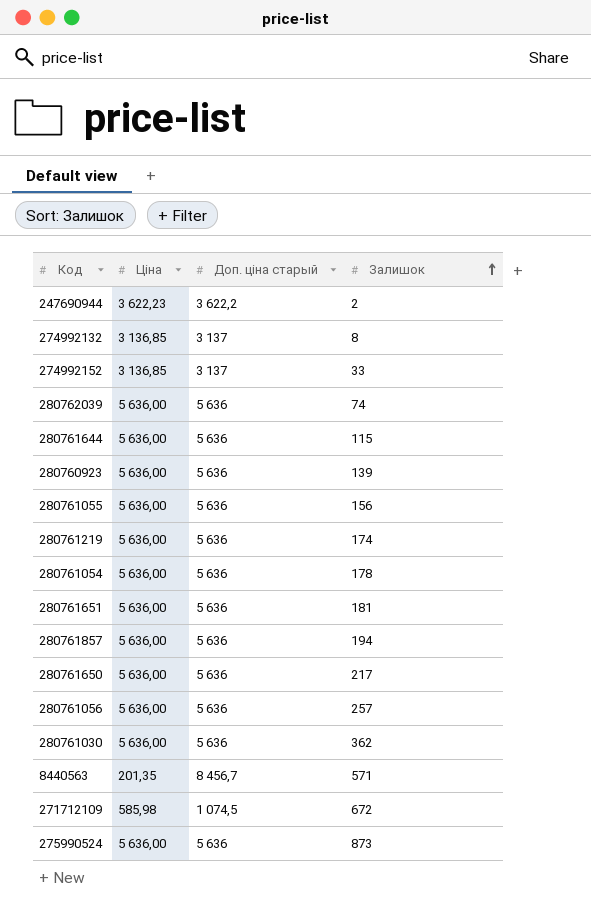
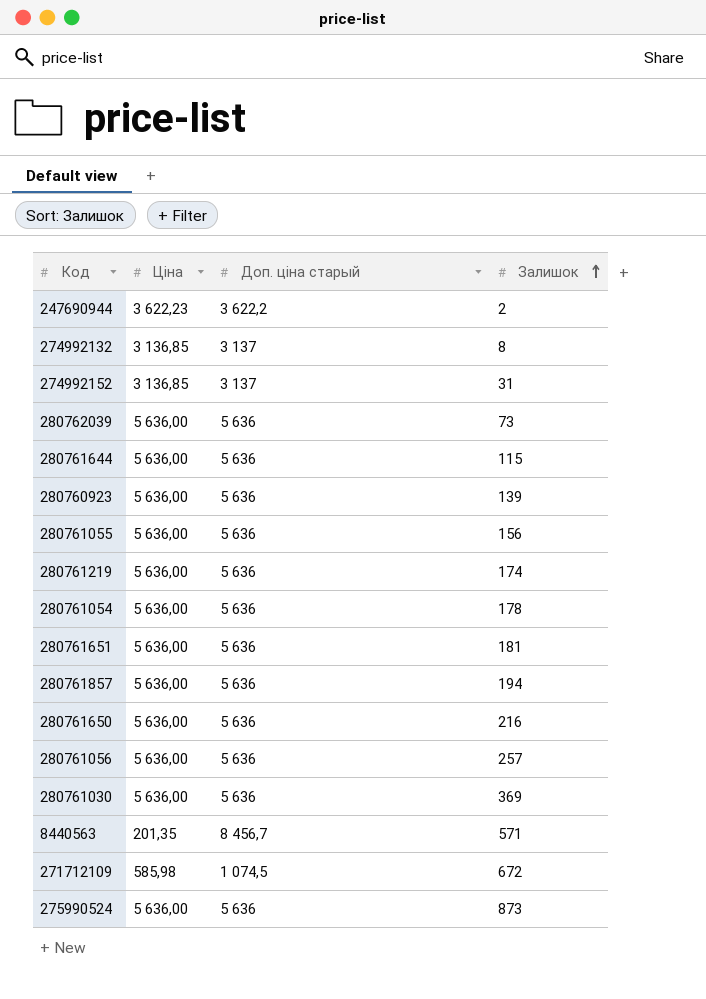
274992152 | Залишок: 33 -> 31
280762039 | Залишок: 74 -> 73
280761650 | Залишок: 217 -> 216
280761030 | Залишок: 362 -> 369

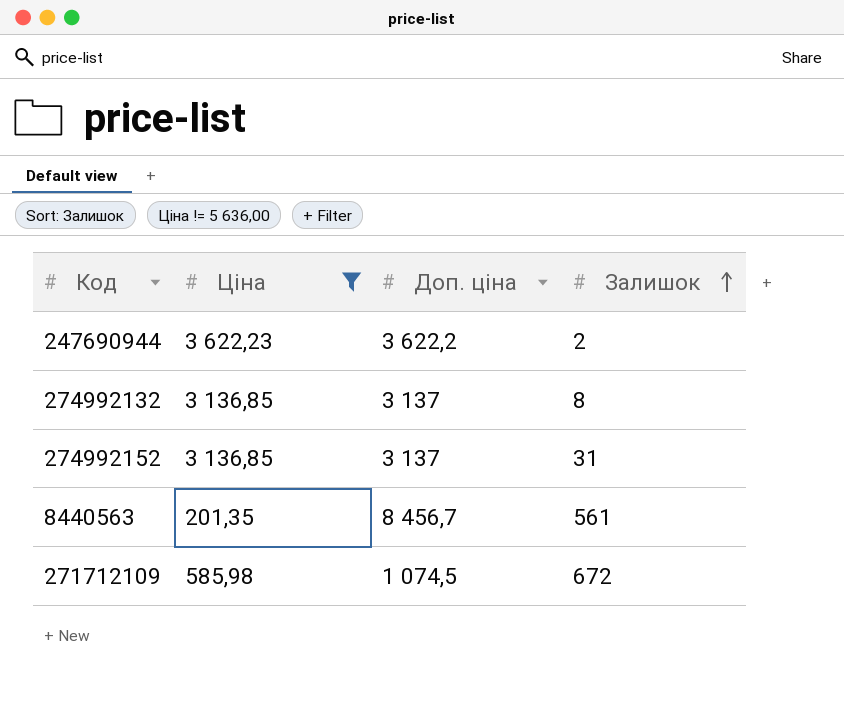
filter: none -> Ціна != 5 636,00
column name: Доп. ціна старый -> Доп. ціна
8440563 | Залишок: 571 -> 561

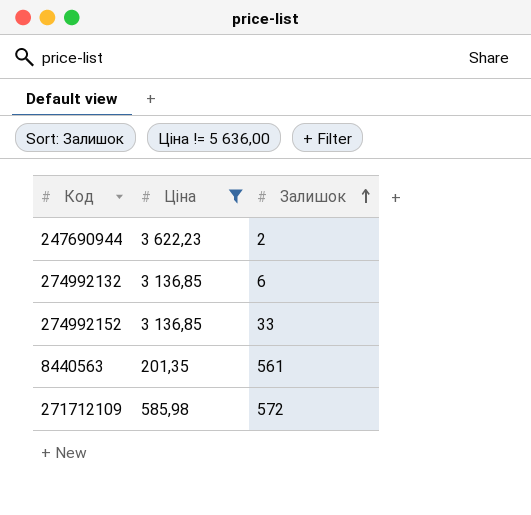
column Доп. ціна | position: 3 -> none
274992132 | Залишок: 8 -> 6
274992152 | Залишок: 31 -> 33
271712109 | Залишок: 672 -> 572

